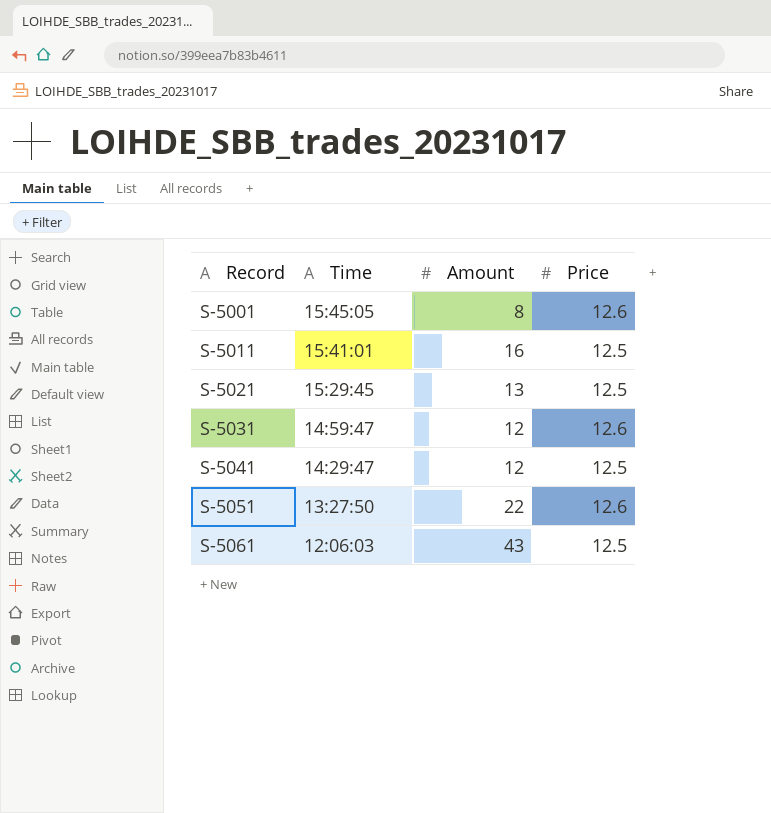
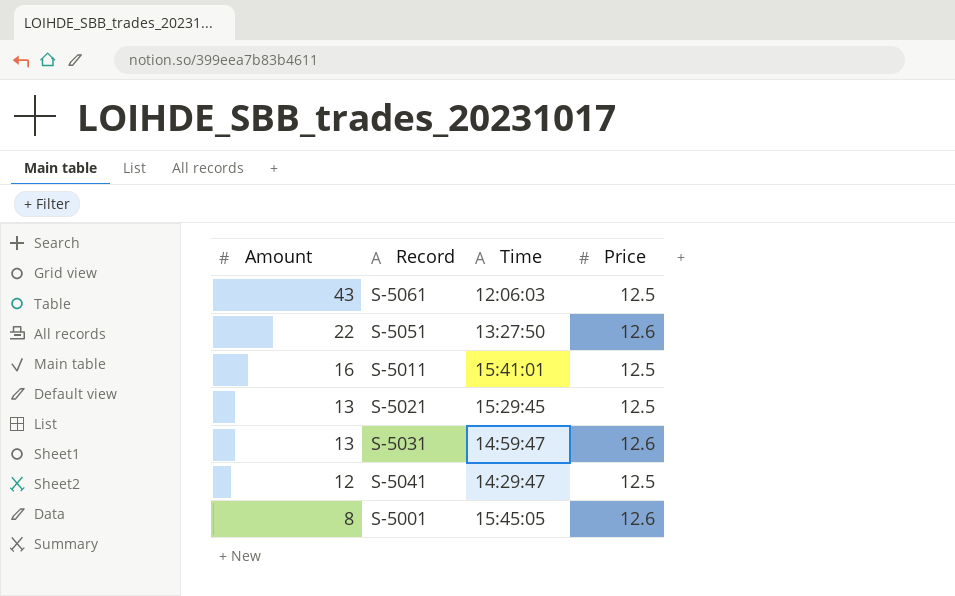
row order: Record ascending -> Amount descending
column Amount | position: 3 -> 1
S-5031 | Amount: 12 -> 13

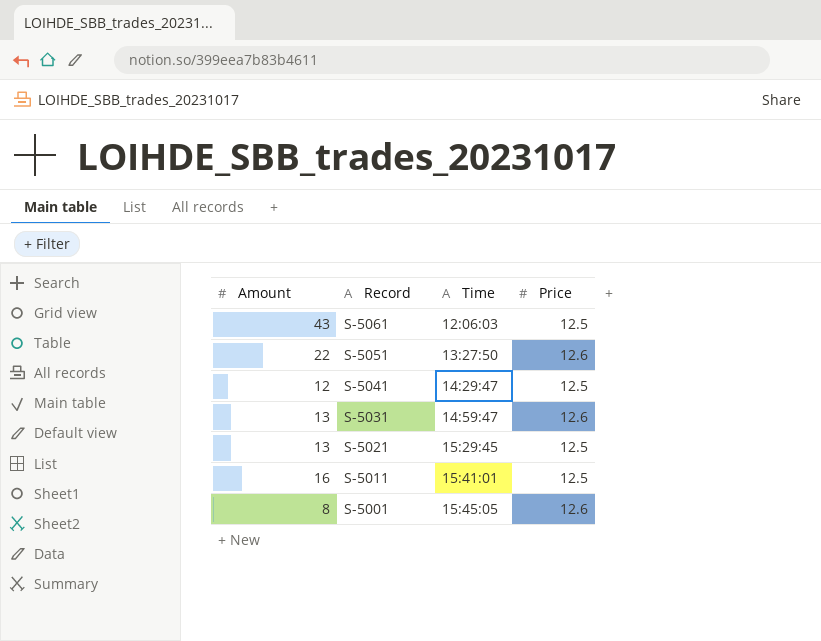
row order: Amount descending -> Record descending

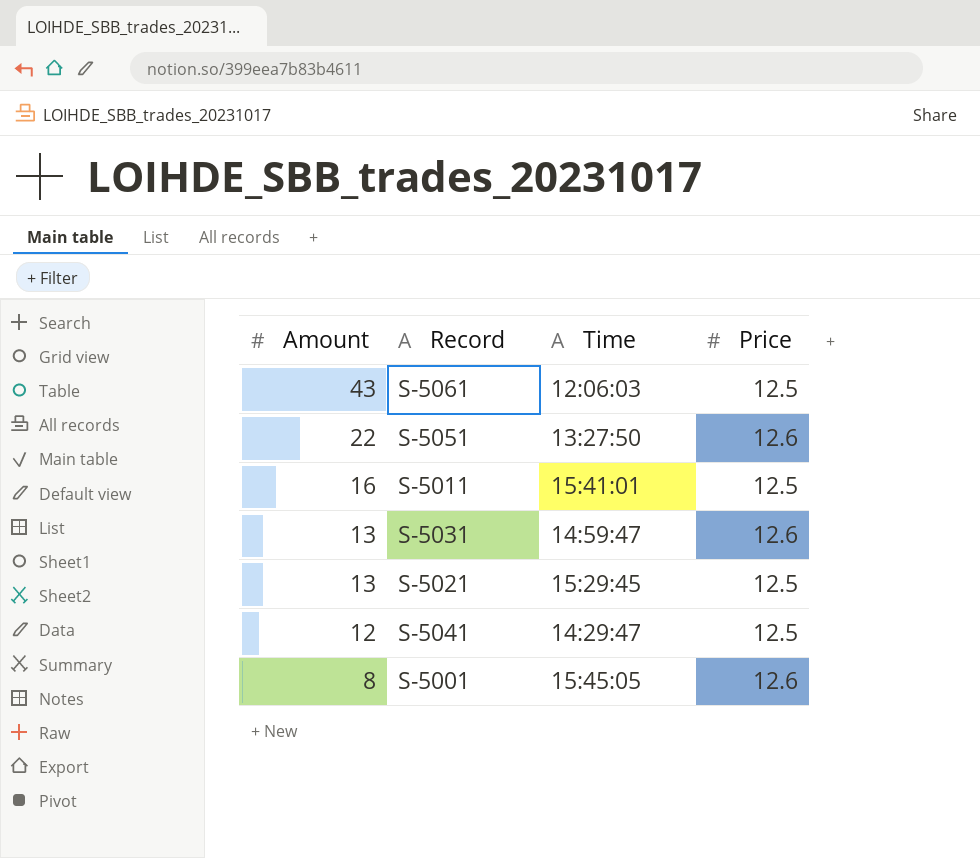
row order: Record descending -> Amount descending

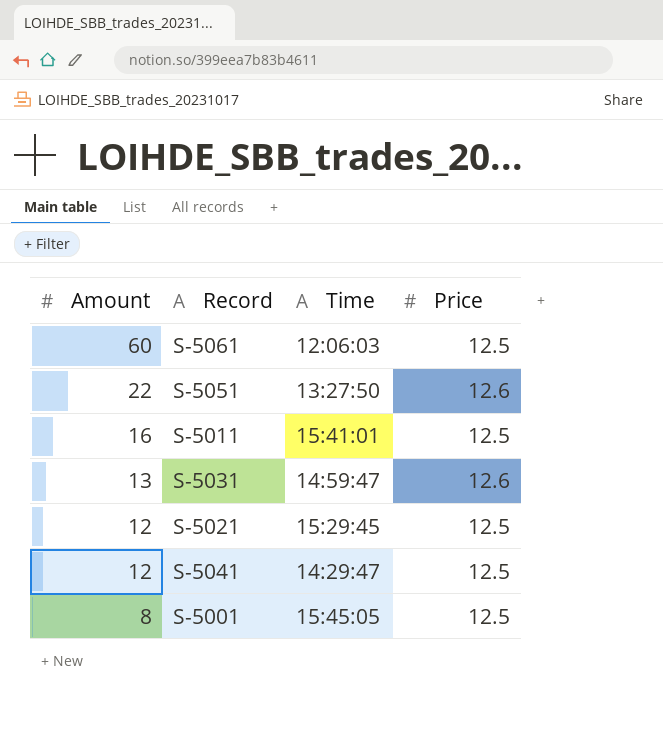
S-5061 | Amount: 43 -> 60
S-5021 | Amount: 13 -> 12
S-5001 | Price: 12.6 -> 12.5

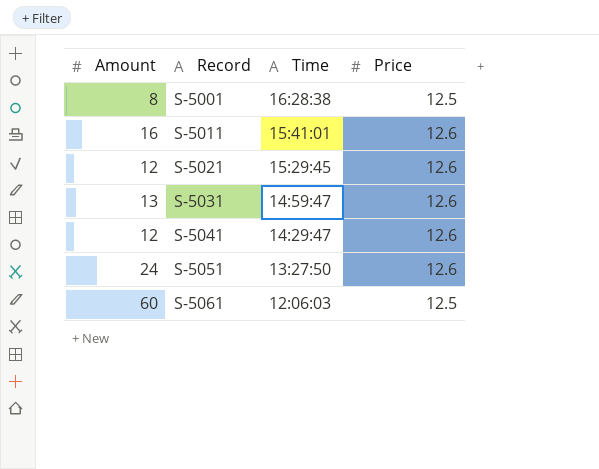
row order: Amount descending -> Record ascending
S-5001 | Time: 15:45:05 -> 16:28:38
S-5011 | Price: 12.5 -> 12.6
S-5021 | Price: 12.5 -> 12.6
S-5041 | Price: 12.5 -> 12.6
S-5051 | Amount: 22 -> 24

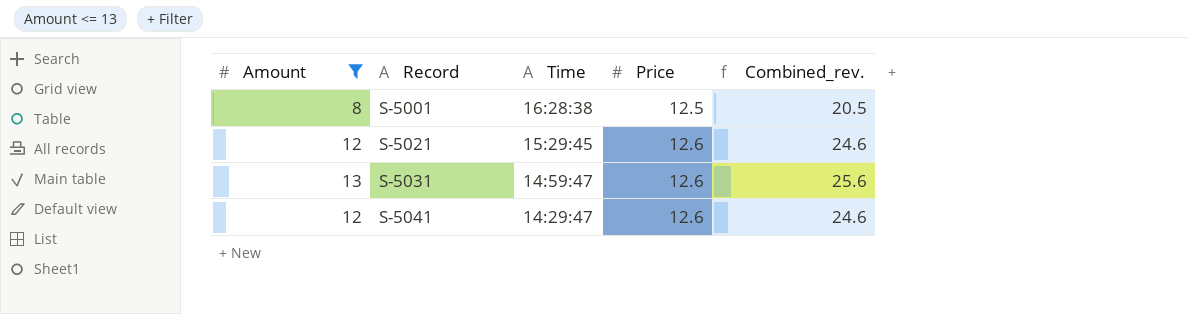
filter: none -> Amount <= 13
column Combined_rev. | formula: none -> [Amount] + [Price]

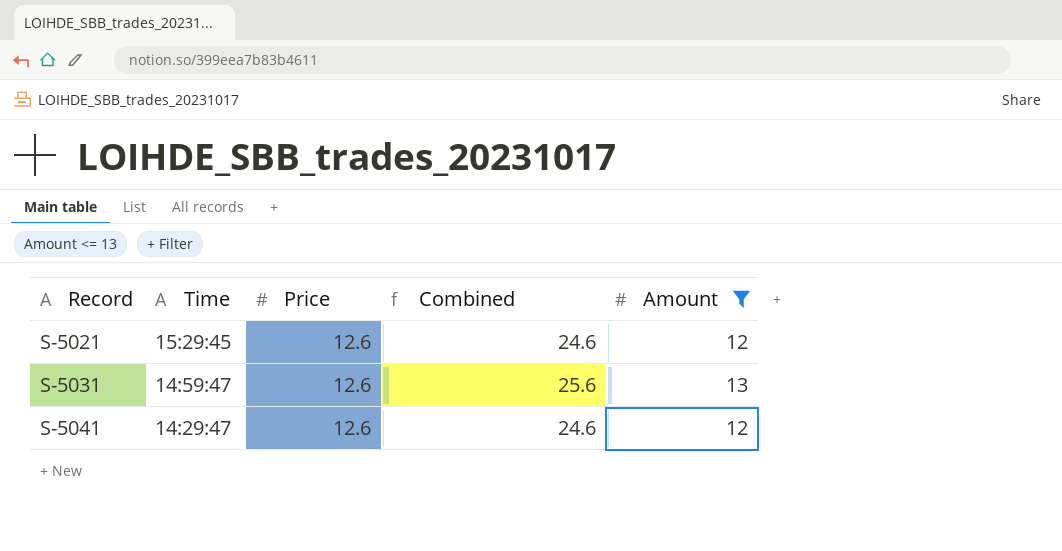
column name: Combined_rev. -> Combined
column Amount | position: 1 -> 5
row S-5001: 8 | 16:28:38 | 12.5 | 20.5 -> none

